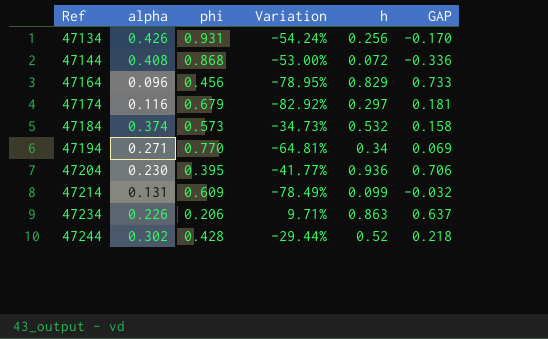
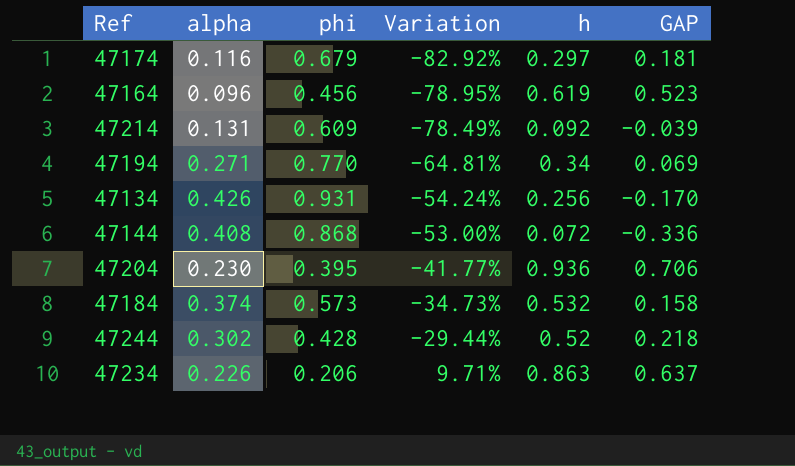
row order: Ref ascending -> Variation ascending
47164 | h: 0.829 -> 0.619
47164 | GAP: 0.733 -> 0.523
47214 | h: 0.099 -> 0.092
47214 | GAP: -0.032 -> -0.039

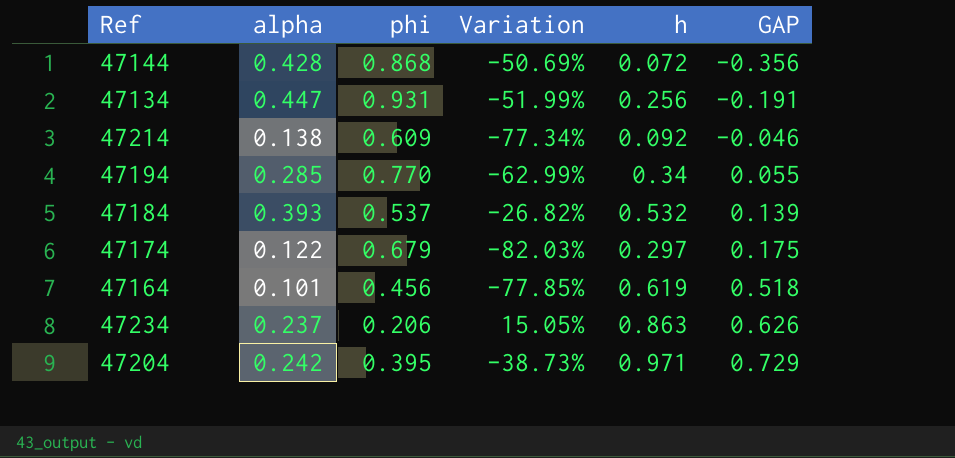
row order: Variation ascending -> GAP ascending
row 47244: 0.302 | 0.428 | -29.44% | 0.52 | 0.218 -> none
47144 | alpha: 0.408 -> 0.428
47144 | Variation: -53.00% -> -50.69%
47144 | GAP: -0.336 -> -0.356
47134 | alpha: 0.426 -> 0.447
47134 | Variation: -54.24% -> -51.99%
47134 | GAP: -0.170 -> -0.191
47214 | alpha: 0.131 -> 0.138
47214 | Variation: -78.49% -> -77.34%
47214 | GAP: -0.039 -> -0.046
47194 | alpha: 0.271 -> 0.285
47194 | Variation: -64.81% -> -62.99%
47194 | GAP: 0.069 -> 0.055
47184 | alpha: 0.374 -> 0.393
47184 | phi: 0.573 -> 0.537
47184 | Variation: -34.73% -> -26.82%
47184 | GAP: 0.158 -> 0.139
47174 | alpha: 0.116 -> 0.122
47174 | Variation: -82.92% -> -82.03%
47174 | GAP: 0.181 -> 0.175
47164 | alpha: 0.096 -> 0.101
47164 | Variation: -78.95% -> -77.85%
47164 | GAP: 0.523 -> 0.518
47234 | alpha: 0.226 -> 0.237
47234 | Variation: 9.71% -> 15.05%
47234 | GAP: 0.637 -> 0.626
47204 | alpha: 0.230 -> 0.242
47204 | Variation: -41.77% -> -38.73%
47204 | h: 0.936 -> 0.971
47204 | GAP: 0.706 -> 0.729

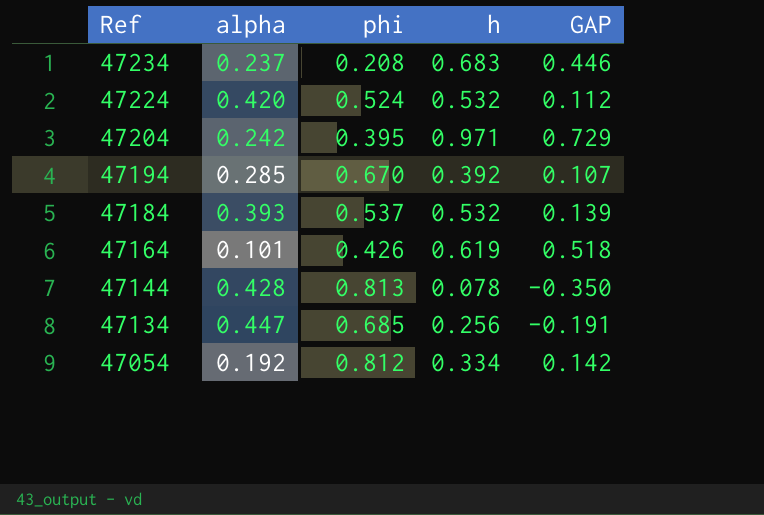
row order: GAP ascending -> Ref descending
column Variation | formula: ([alpha] - [phi]) / [phi] -> none
row 47214: 0.138 | 0.609 | -77.34% | 0.092 | -0.046 -> none
row 47174: 0.122 | 0.679 | -82.03% | 0.297 | 0.175 -> none
47234 | phi: 0.206 -> 0.208
47234 | h: 0.863 -> 0.683
47234 | GAP: 0.626 -> 0.446
row 47224: none -> 0.420 | 0.524 | 0.532 | 0.112
47194 | phi: 0.770 -> 0.670
47194 | h: 0.34 -> 0.392
47194 | GAP: 0.055 -> 0.107
47164 | phi: 0.456 -> 0.426
47144 | phi: 0.868 -> 0.813
47144 | h: 0.072 -> 0.078
47144 | GAP: -0.356 -> -0.350
47134 | phi: 0.931 -> 0.685
row 47054: none -> 0.192 | 0.812 | 0.334 | 0.142

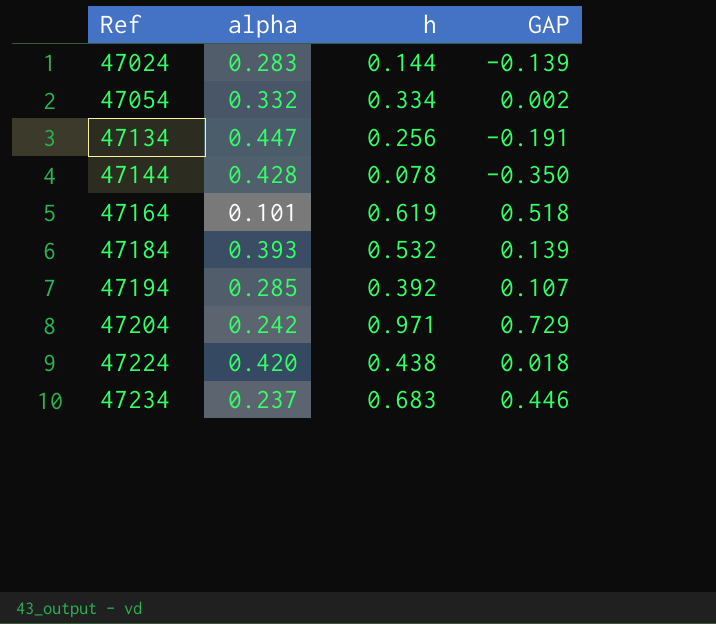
row order: Ref descending -> Ref ascending
column phi | position: 3 -> none
row 47024: none -> 0.283 | 0.144 | -0.139
47054 | alpha: 0.192 -> 0.332
47054 | GAP: 0.142 -> 0.002
47224 | h: 0.532 -> 0.438
47224 | GAP: 0.112 -> 0.018

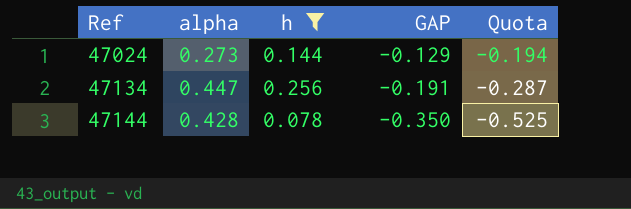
filter: none -> h <= 0.256
column Quota | formula: none -> [GAP] * 1.5
47024 | alpha: 0.283 -> 0.273
47024 | GAP: -0.139 -> -0.129

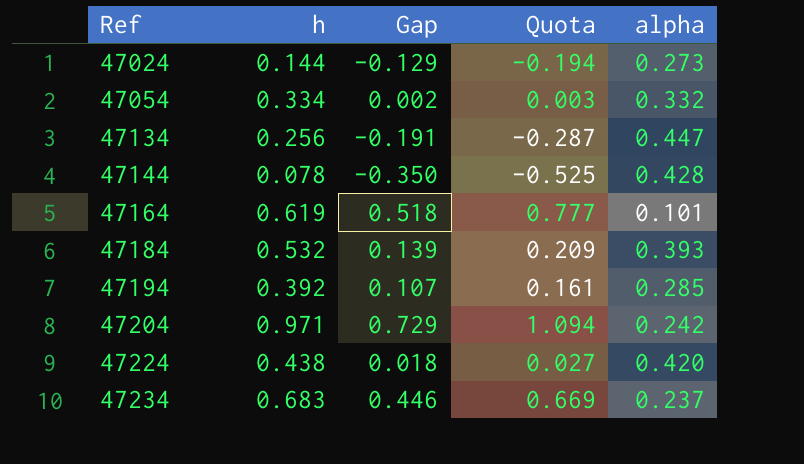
filter: h <= 0.256 -> none
column name: GAP -> Gap
column alpha | position: 2 -> 5

